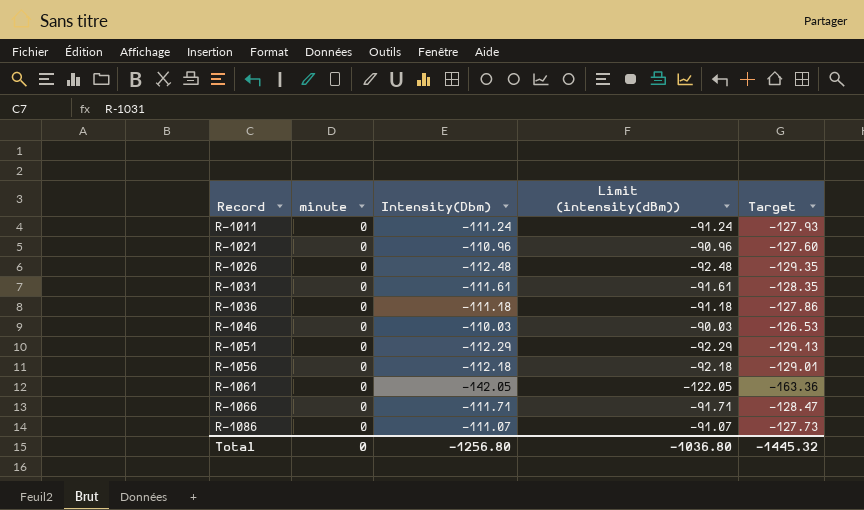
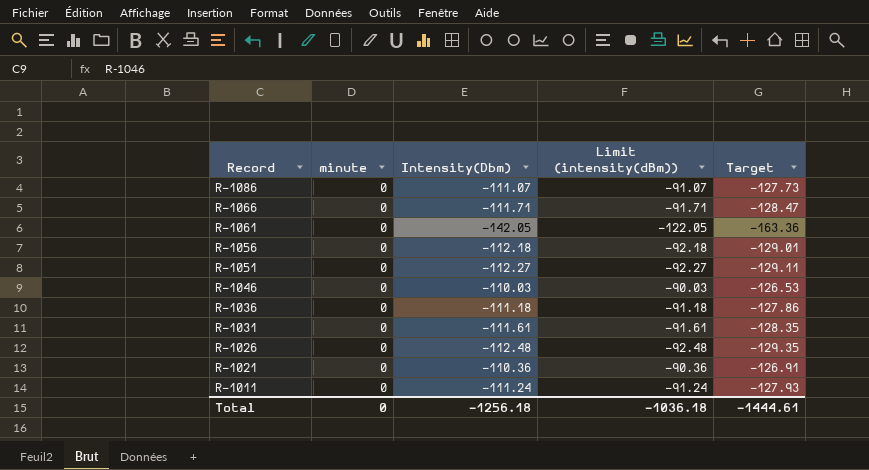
row order: Record ascending -> Record descending
R-1051 | Intensity(Dbm): -112.29 -> -112.27
R-1051 | Limit (intensity(dBm)): -92.29 -> -92.27
R-1051 | Target: -129.13 -> -129.11
R-1021 | Intensity(Dbm): -110.96 -> -110.36
R-1021 | Limit (intensity(dBm)): -90.96 -> -90.36
R-1021 | Target: -127.60 -> -126.91
Total | Intensity(Dbm): -1256.80 -> -1256.18
Total | Limit (intensity(dBm)): -1036.80 -> -1036.18
Total | Target: -1445.32 -> -1444.61

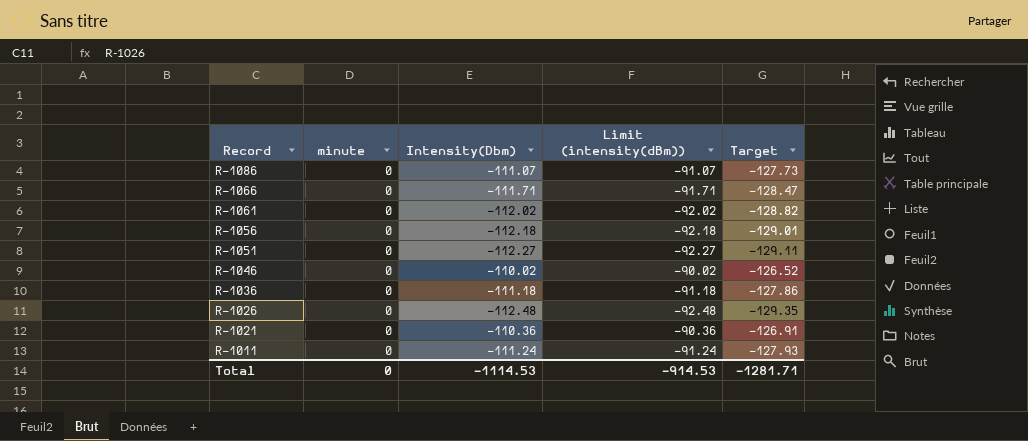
row R-1031: 0 | -111.61 | -91.61 | -128.35 -> none
R-1061 | Intensity(Dbm): -142.05 -> -112.02
R-1061 | Limit (intensity(dBm)): -122.05 -> -92.02
R-1061 | Target: -163.36 -> -128.82
R-1046 | Intensity(Dbm): -110.03 -> -110.02
R-1046 | Limit (intensity(dBm)): -90.03 -> -90.02
R-1046 | Target: -126.53 -> -126.52
Total | Intensity(Dbm): -1256.18 -> -1114.53
Total | Limit (intensity(dBm)): -1036.18 -> -914.53
Total | Target: -1444.61 -> -1281.71

